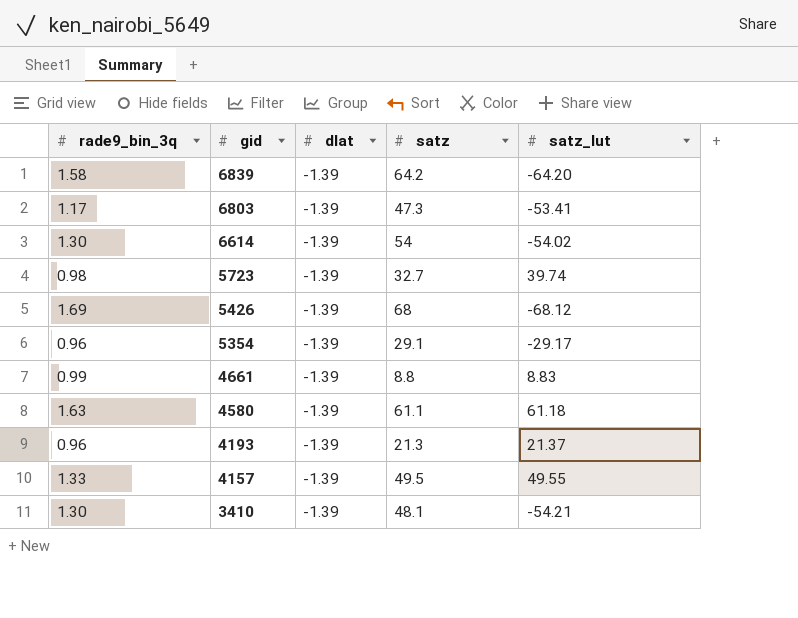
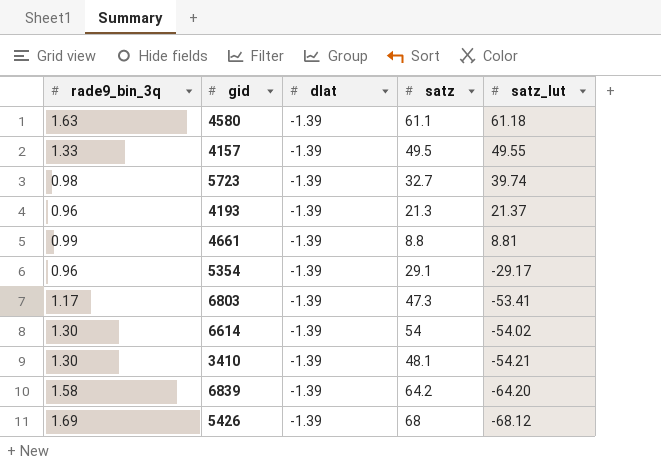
row order: gid descending -> satz_lut descending
4661 | satz_lut: 8.83 -> 8.81

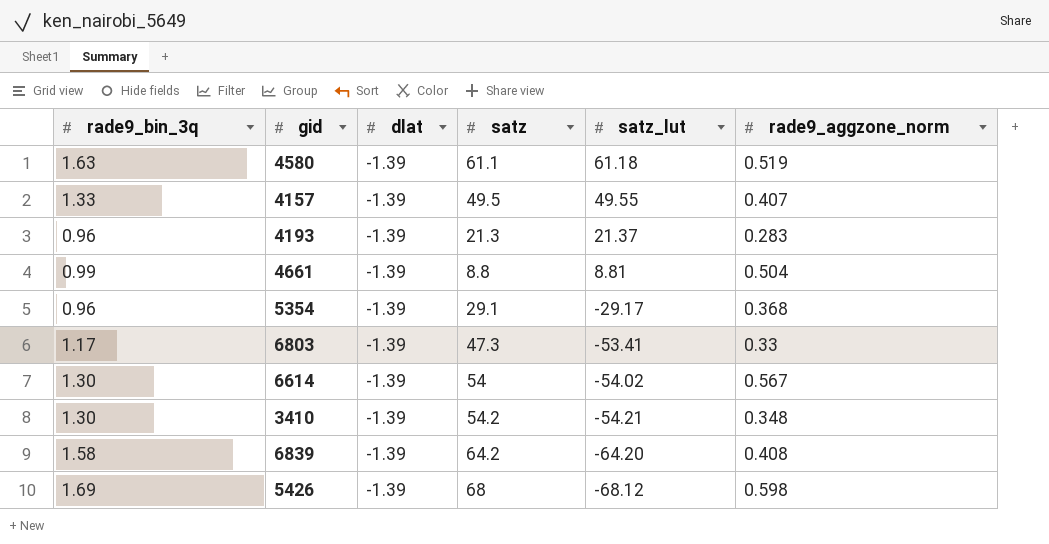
column rade9_aggzone_norm | position: none -> 6
row 5723: 0.98 | -1.39 | 32.7 | 39.74 -> none
3410 | satz: 48.1 -> 54.2

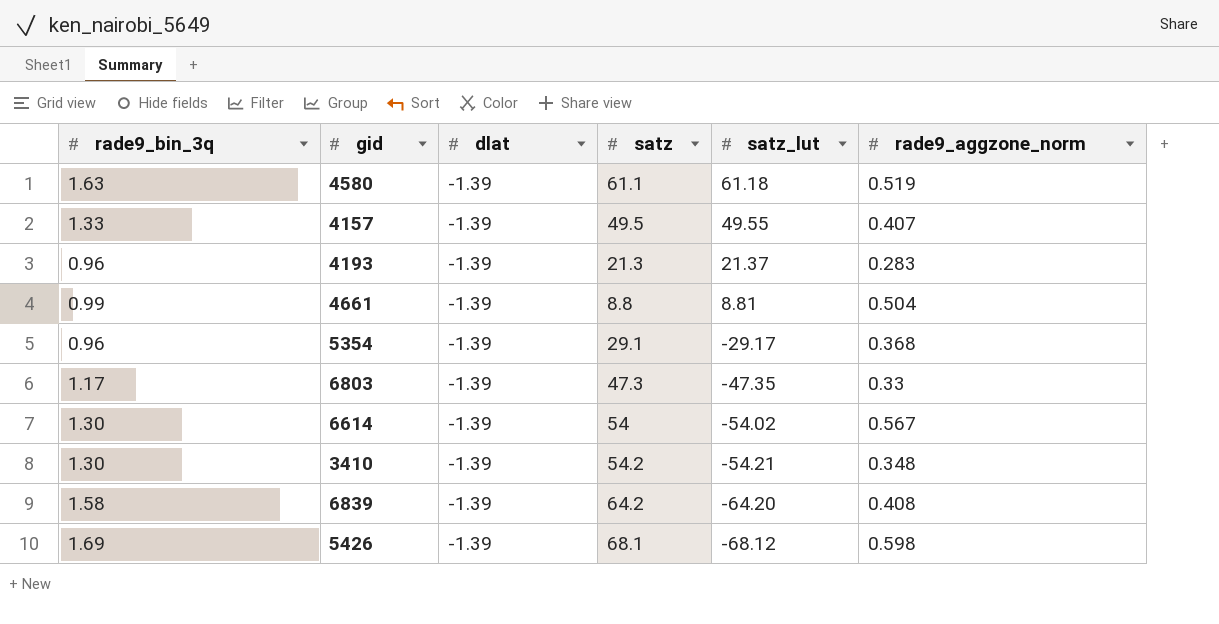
6803 | satz_lut: -53.41 -> -47.35
5426 | satz: 68 -> 68.1

